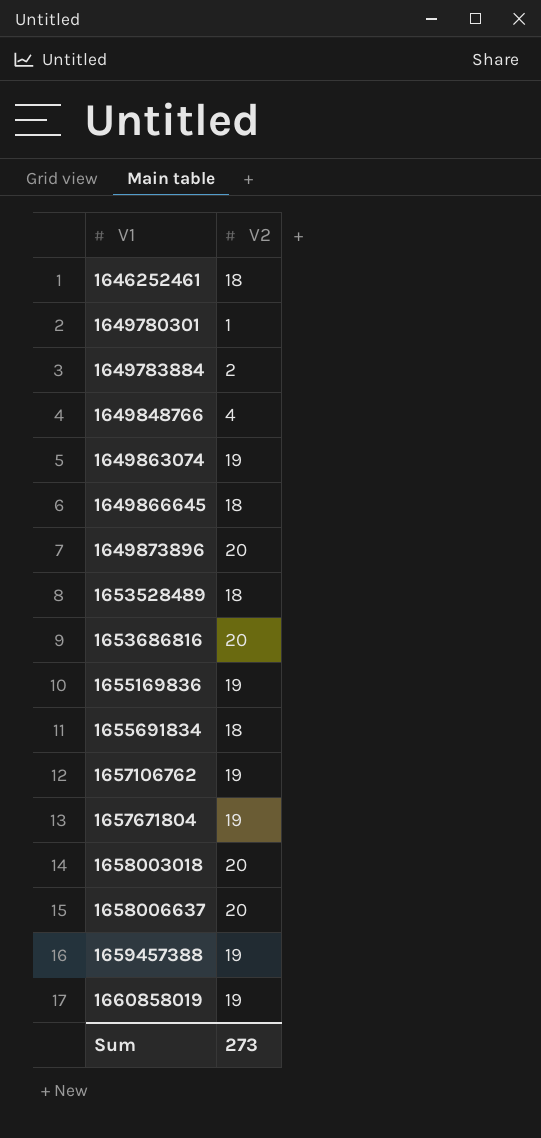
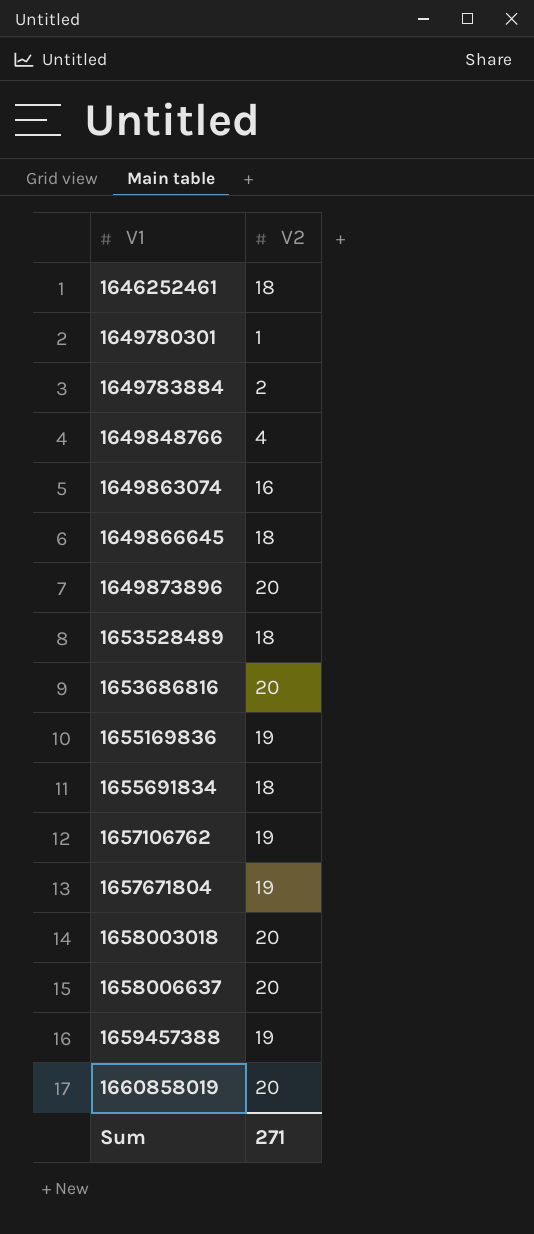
1649863074 | V2: 19 -> 16
1660858019 | V2: 19 -> 20
Sum | V2: 273 -> 271

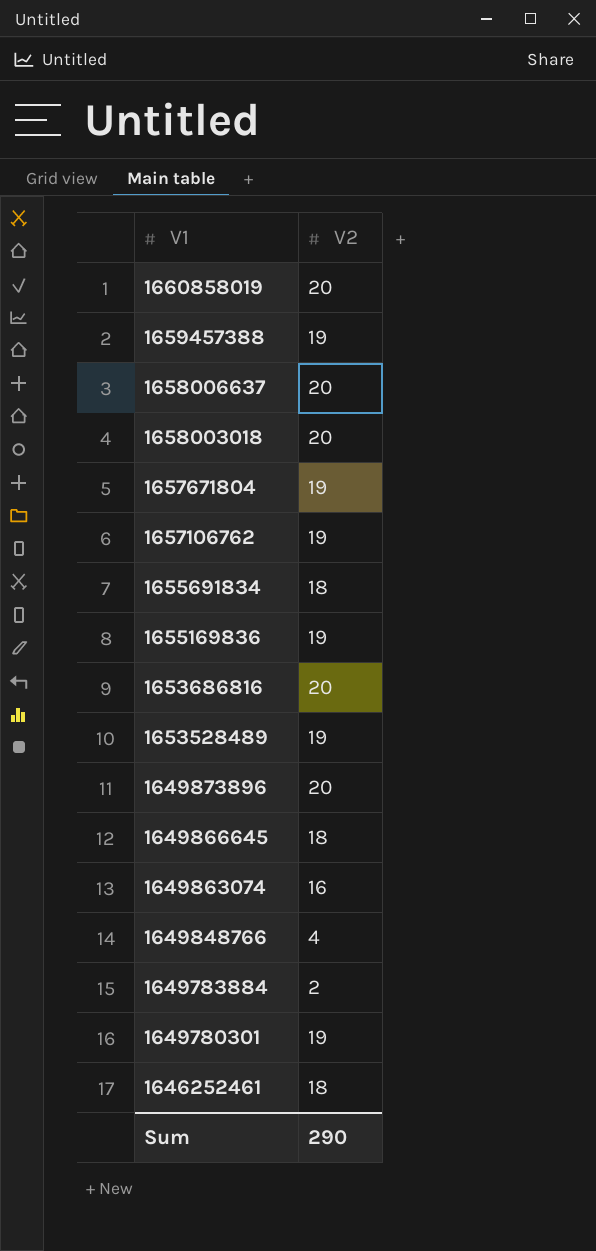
row order: V1 ascending -> V1 descending
1653528489 | V2: 18 -> 19
1649780301 | V2: 1 -> 19
Sum | V2: 271 -> 290

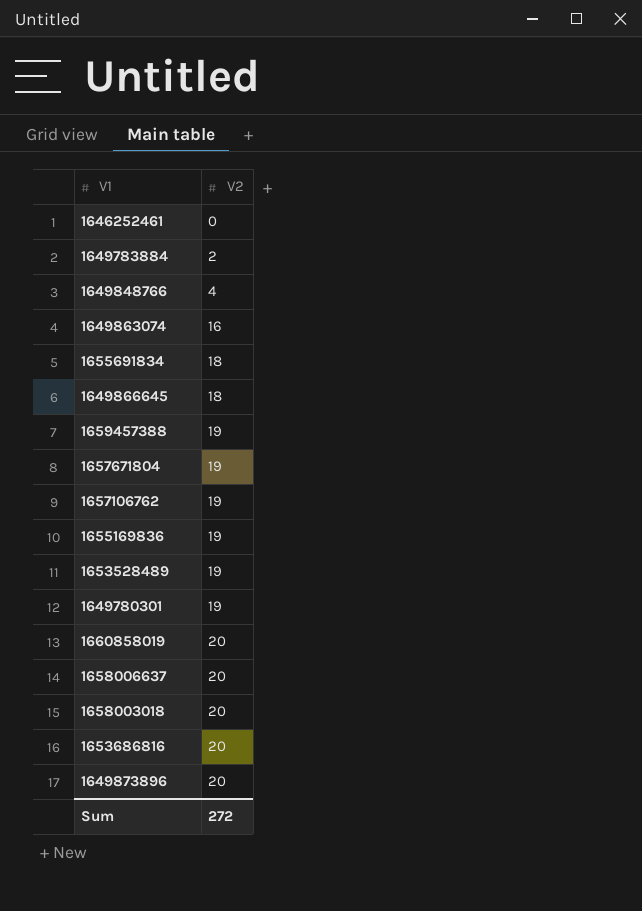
row order: V1 descending -> V2 ascending
1646252461 | V2: 18 -> 0
Sum | V2: 290 -> 272

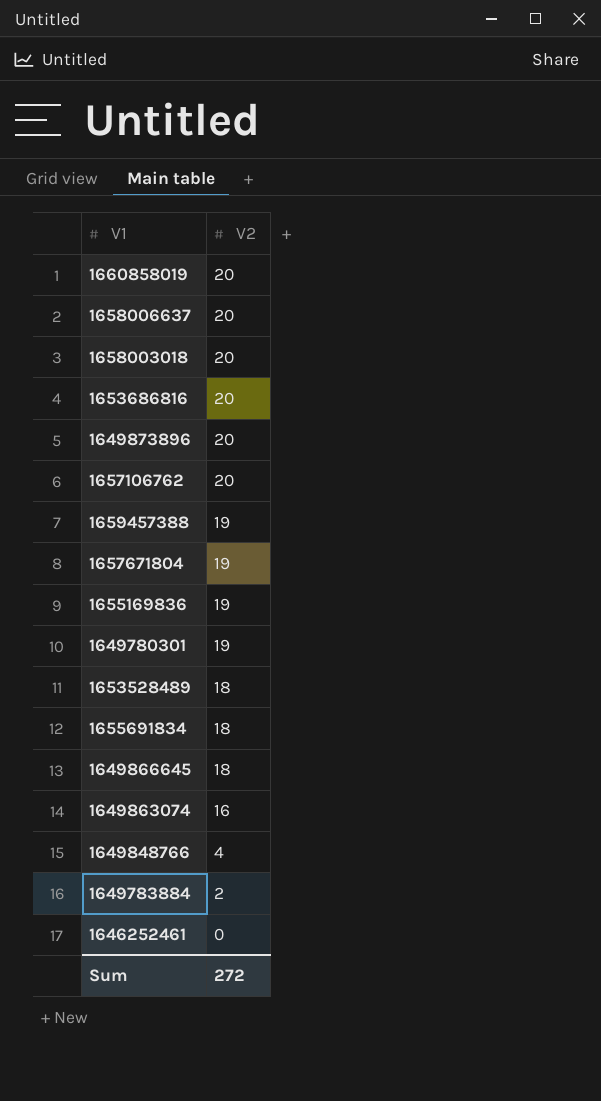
row order: V2 ascending -> V2 descending
1657106762 | V2: 19 -> 20
1653528489 | V2: 19 -> 18

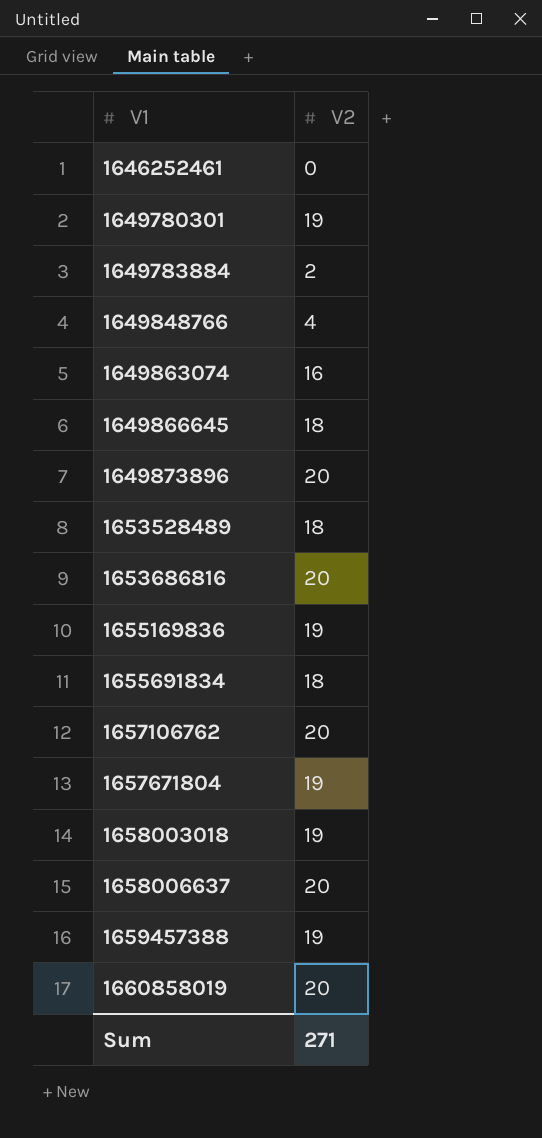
row order: V2 descending -> V1 ascending
1658003018 | V2: 20 -> 19
Sum | V2: 272 -> 271

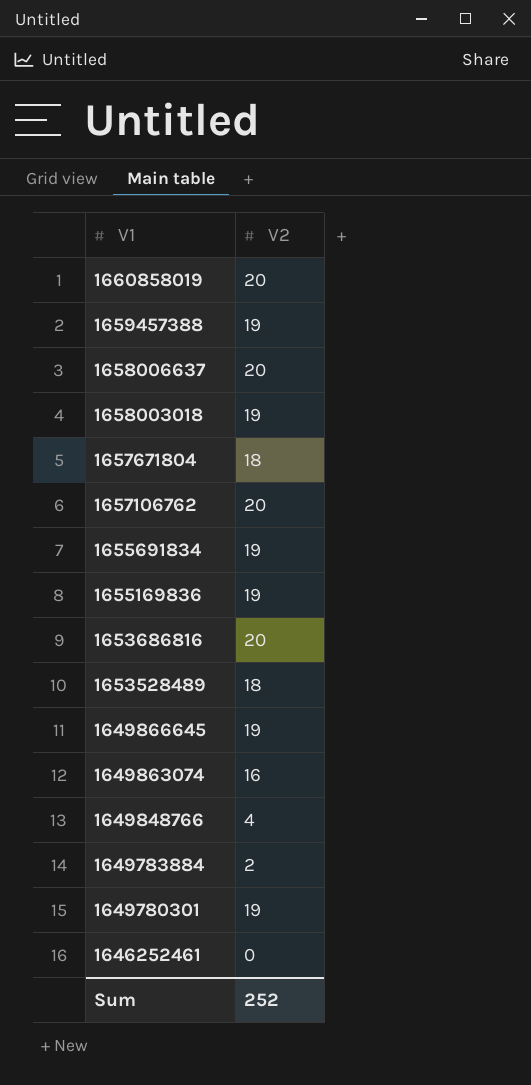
row order: V1 ascending -> V1 descending
row 1649873896: 20 -> none
1657671804 | V2: 19 -> 18
1655691834 | V2: 18 -> 19
1649866645 | V2: 18 -> 19
Sum | V2: 271 -> 252

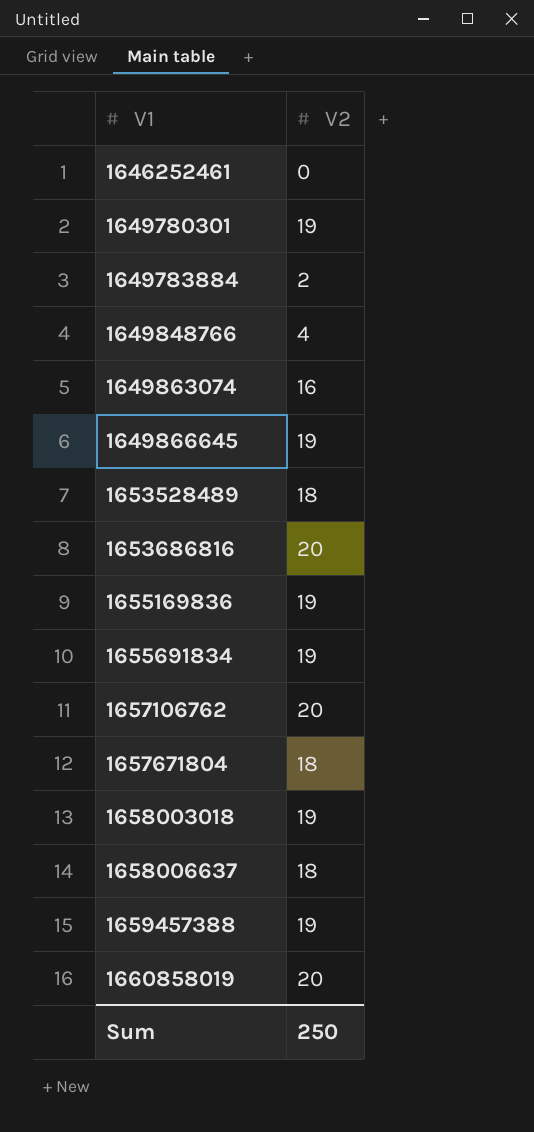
row order: V1 descending -> V1 ascending
1658006637 | V2: 20 -> 18
Sum | V2: 252 -> 250

